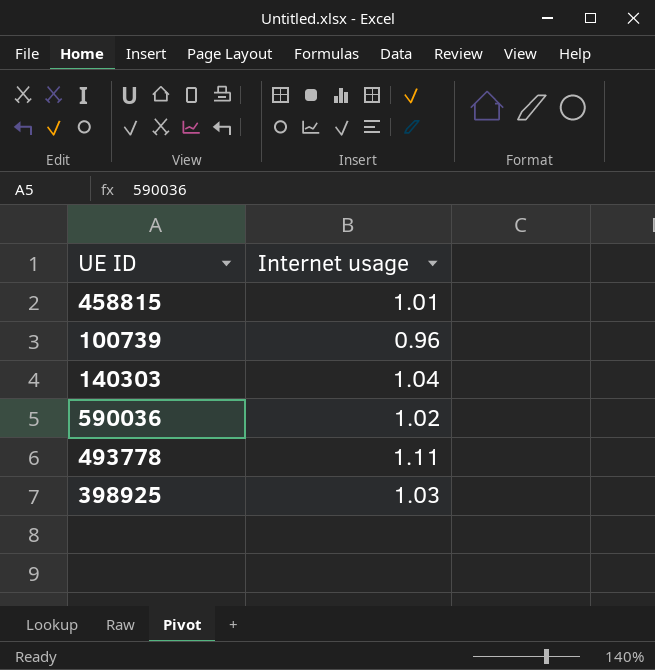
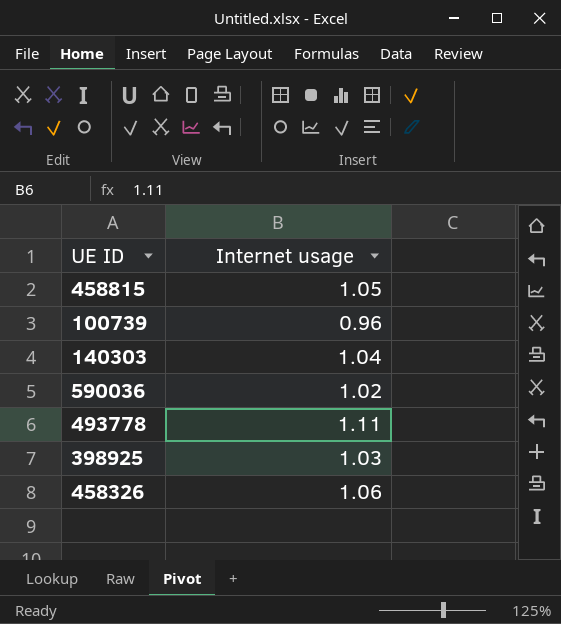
458815 | Internet usage: 1.01 -> 1.05
row 458326: none -> 1.06

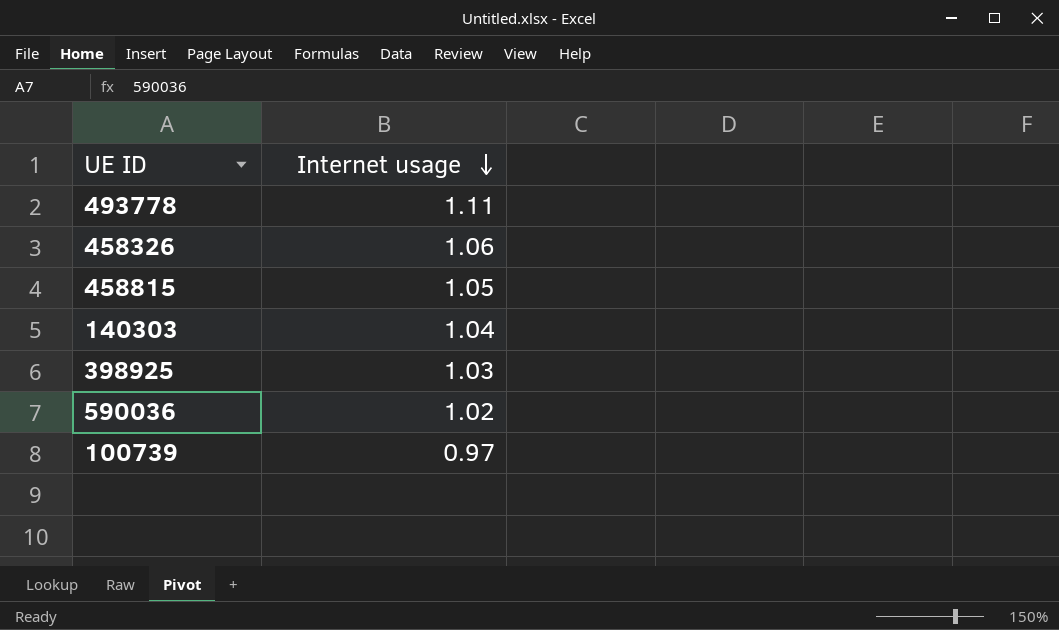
row order: none -> Internet usage descending
100739 | Internet usage: 0.96 -> 0.97

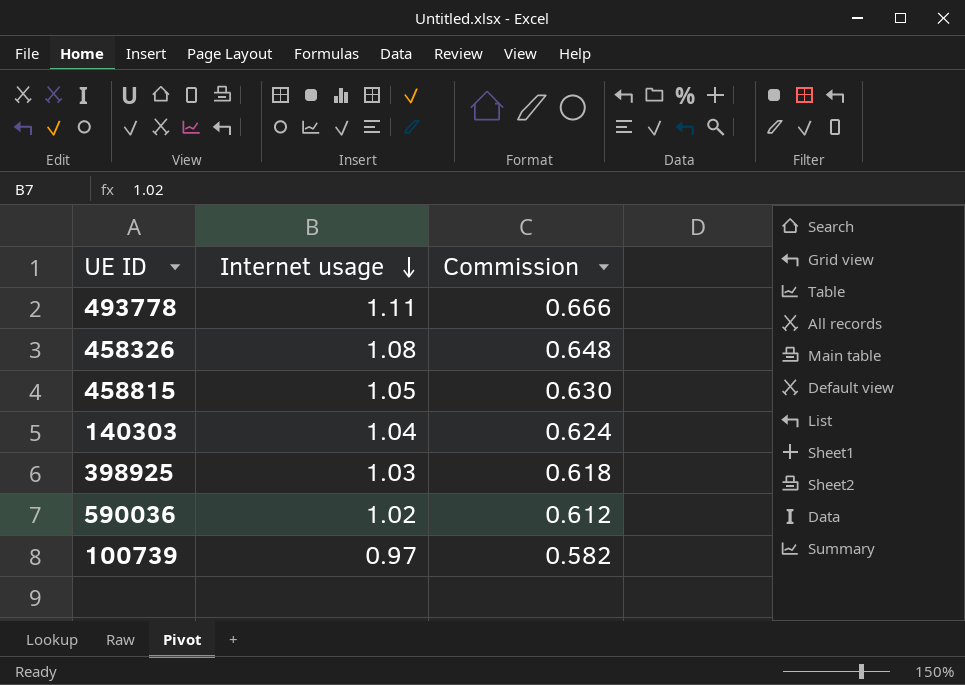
column Commission | formula: none -> [Internet usage] * 0.6
458326 | Internet usage: 1.06 -> 1.08

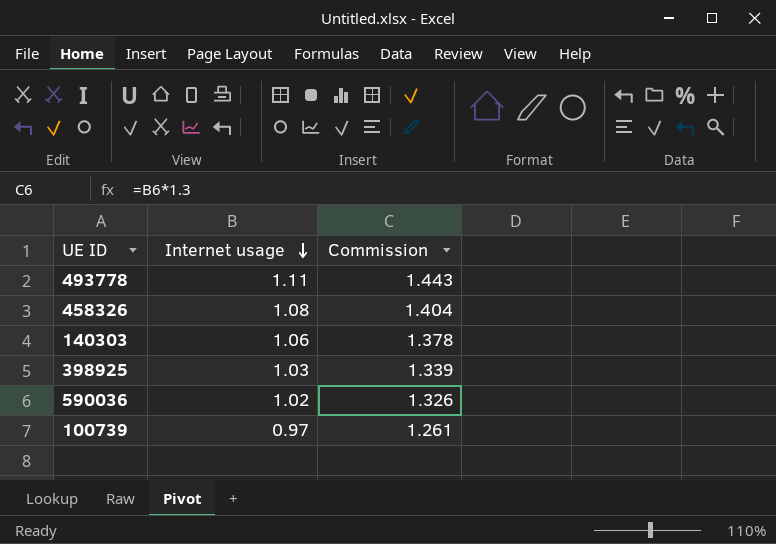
column Commission | formula: [Internet usage] * 0.6 -> [Internet usage] * 1.3
row 458815: 1.05 | 0.630 -> none
140303 | Internet usage: 1.04 -> 1.06

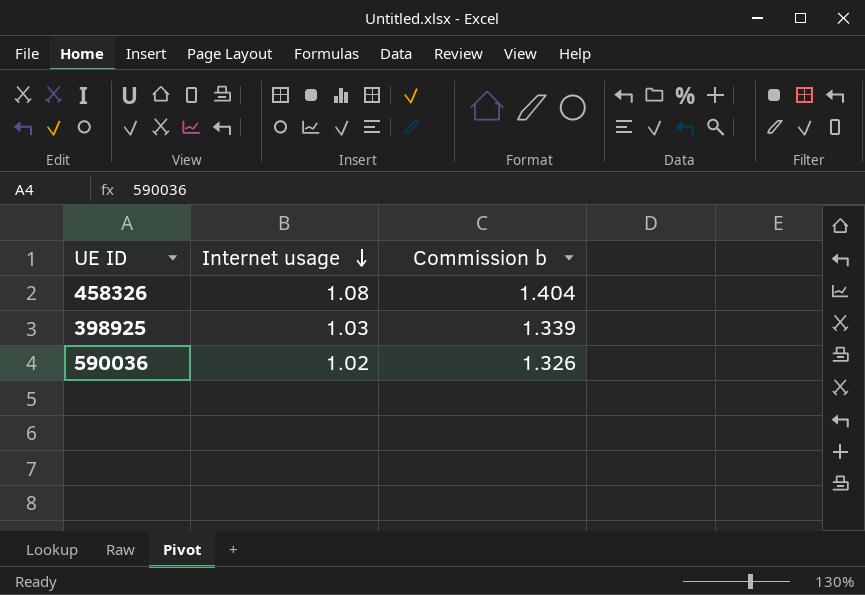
column name: Commission -> Commission b
row 493778: 1.11 | 1.443 -> none
row 140303: 1.06 | 1.378 -> none
row 100739: 0.97 | 1.261 -> none

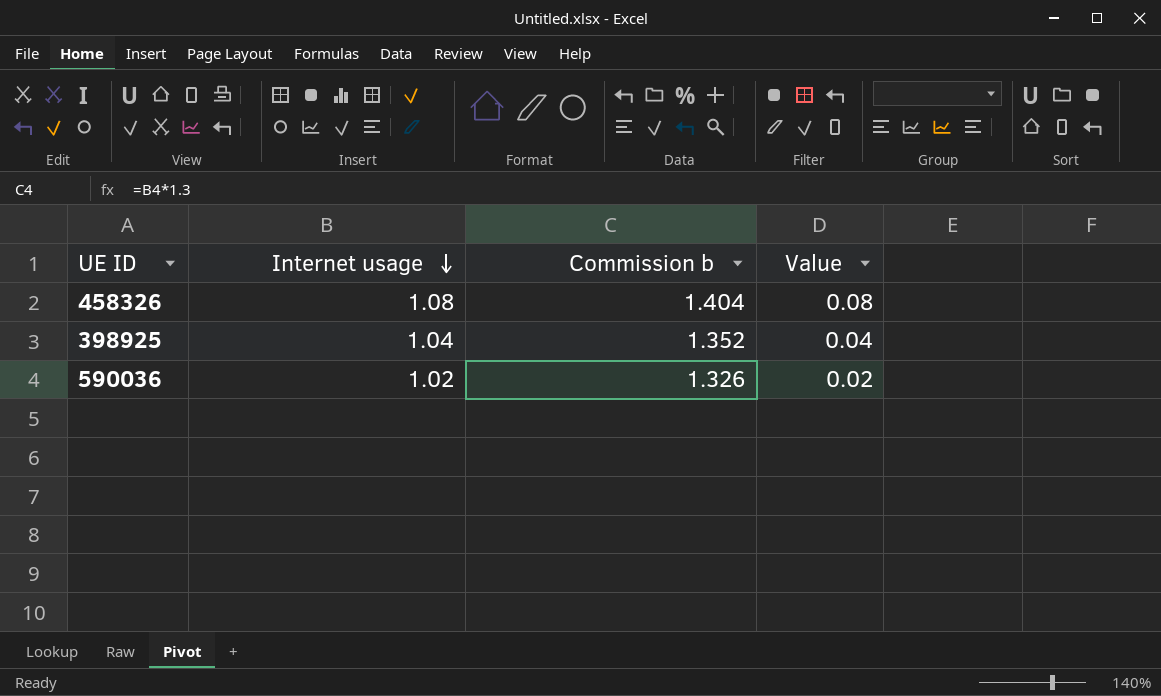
column Value | formula: none -> [Internet usage] - 1
398925 | Internet usage: 1.03 -> 1.04
398925 | Commission b: 1.339 -> 1.352

